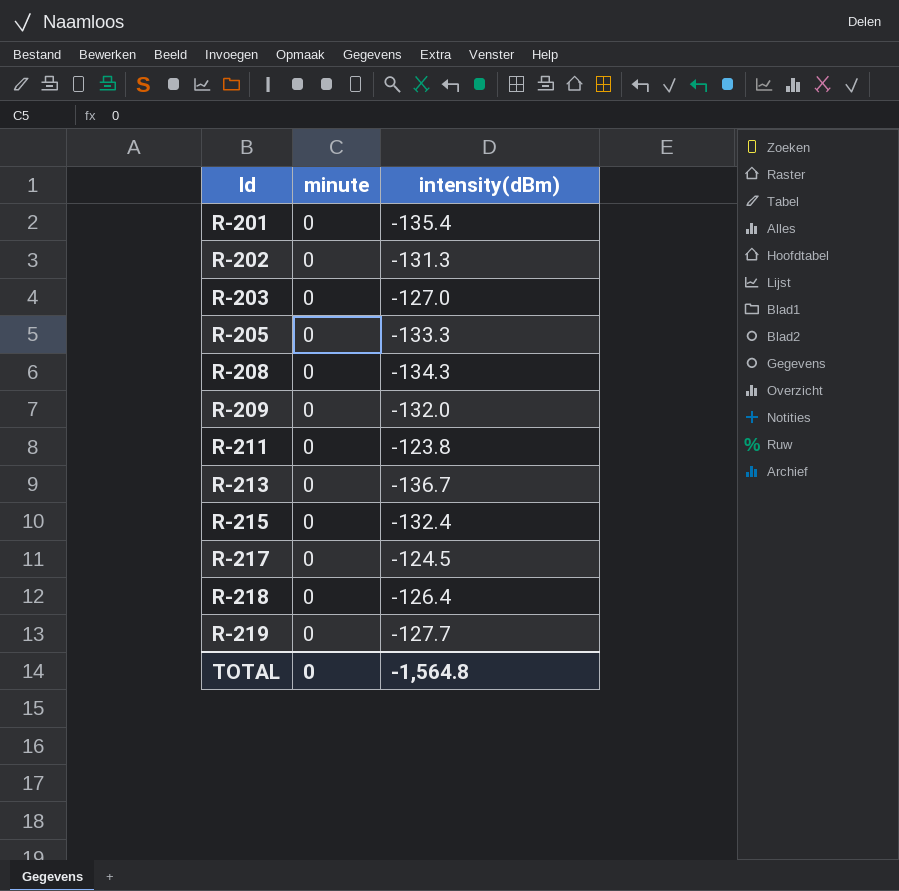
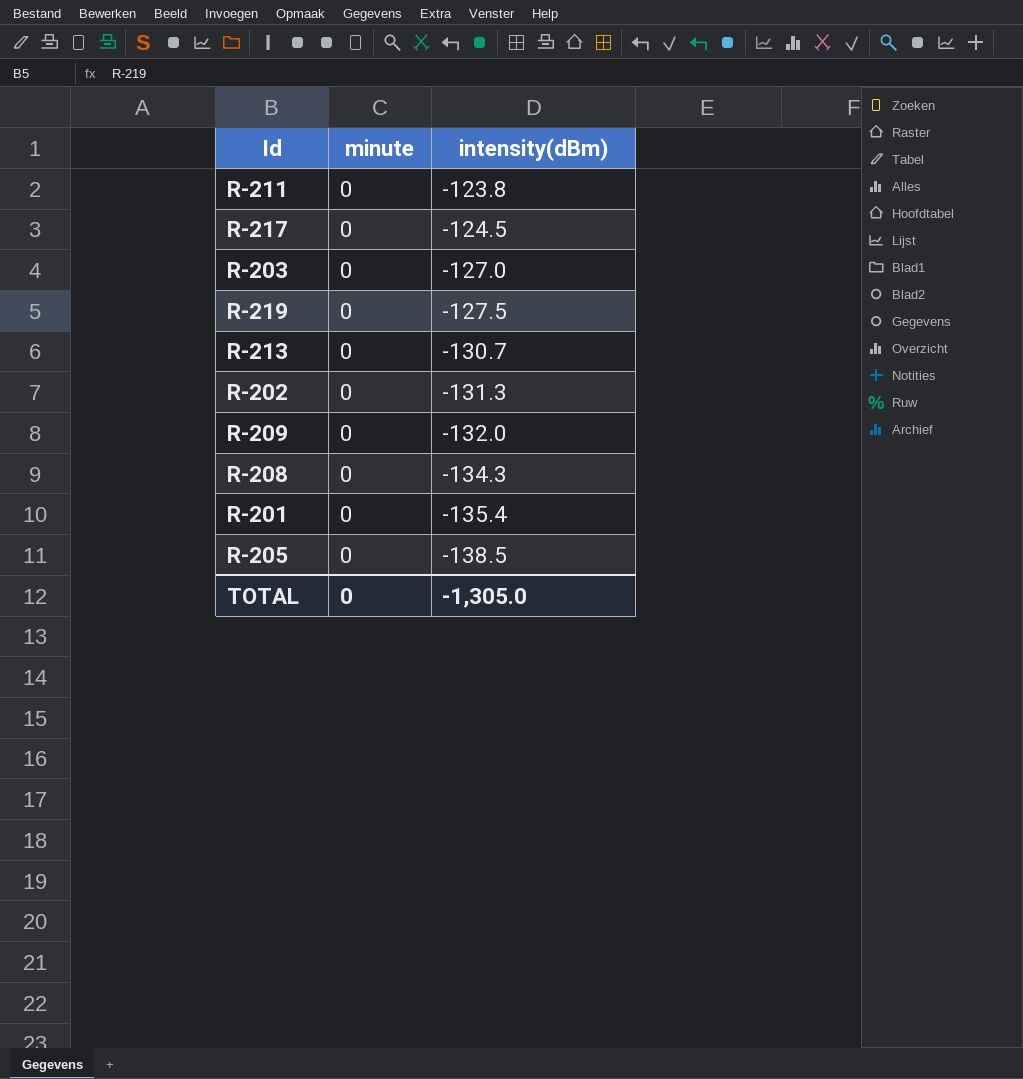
row order: Id ascending -> intensity(dBm) descending
row R-215: 0 | -132.4 -> none
row R-218: 0 | -126.4 -> none
R-219 | intensity(dBm): -127.7 -> -127.5
R-213 | intensity(dBm): -136.7 -> -130.7
R-205 | intensity(dBm): -133.3 -> -138.5
TOTAL | intensity(dBm): -1,564.8 -> -1,305.0

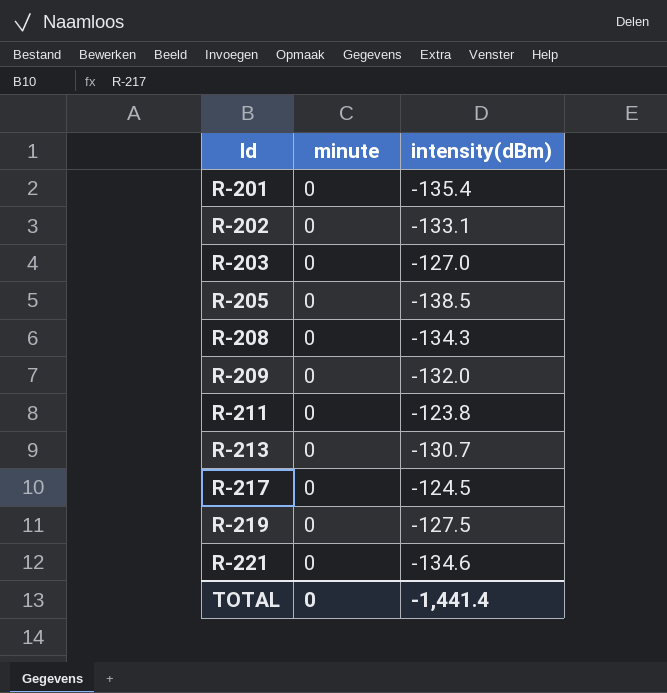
row order: intensity(dBm) descending -> Id ascending
R-202 | intensity(dBm): -131.3 -> -133.1
row R-221: none -> 0 | -134.6
TOTAL | intensity(dBm): -1,305.0 -> -1,441.4

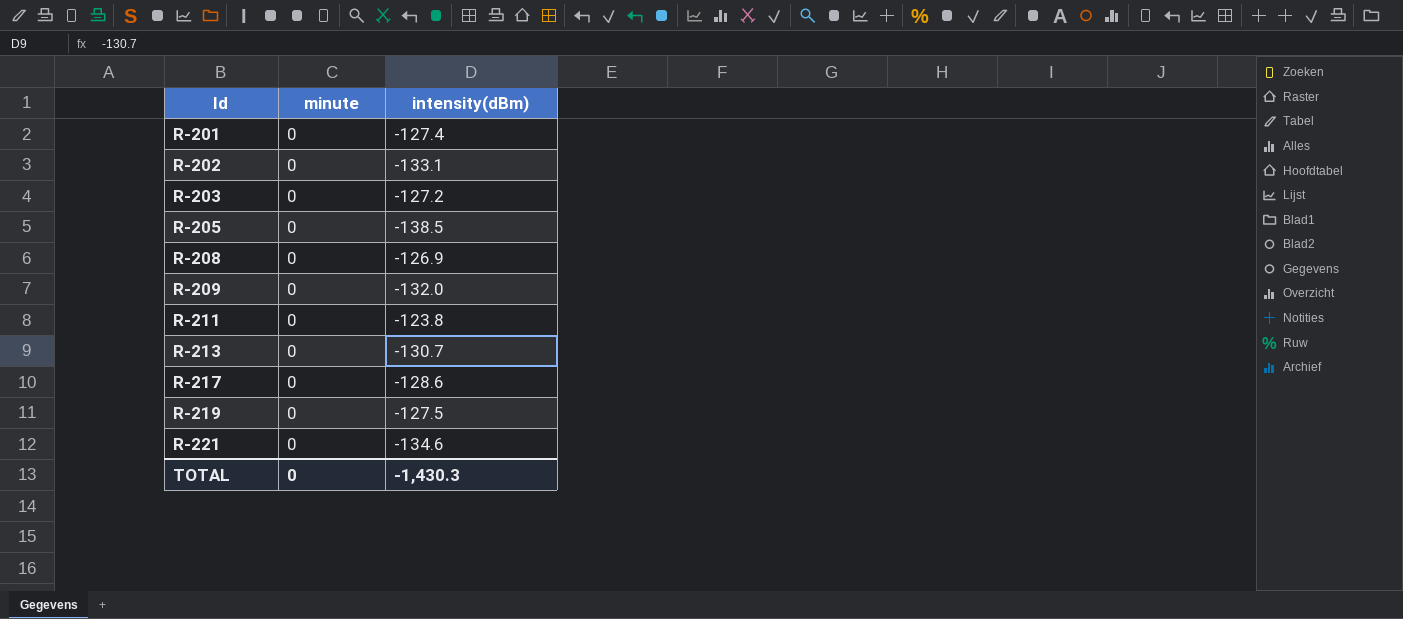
R-201 | intensity(dBm): -135.4 -> -127.4
R-203 | intensity(dBm): -127.0 -> -127.2
R-208 | intensity(dBm): -134.3 -> -126.9
R-217 | intensity(dBm): -124.5 -> -128.6
TOTAL | intensity(dBm): -1,441.4 -> -1,430.3

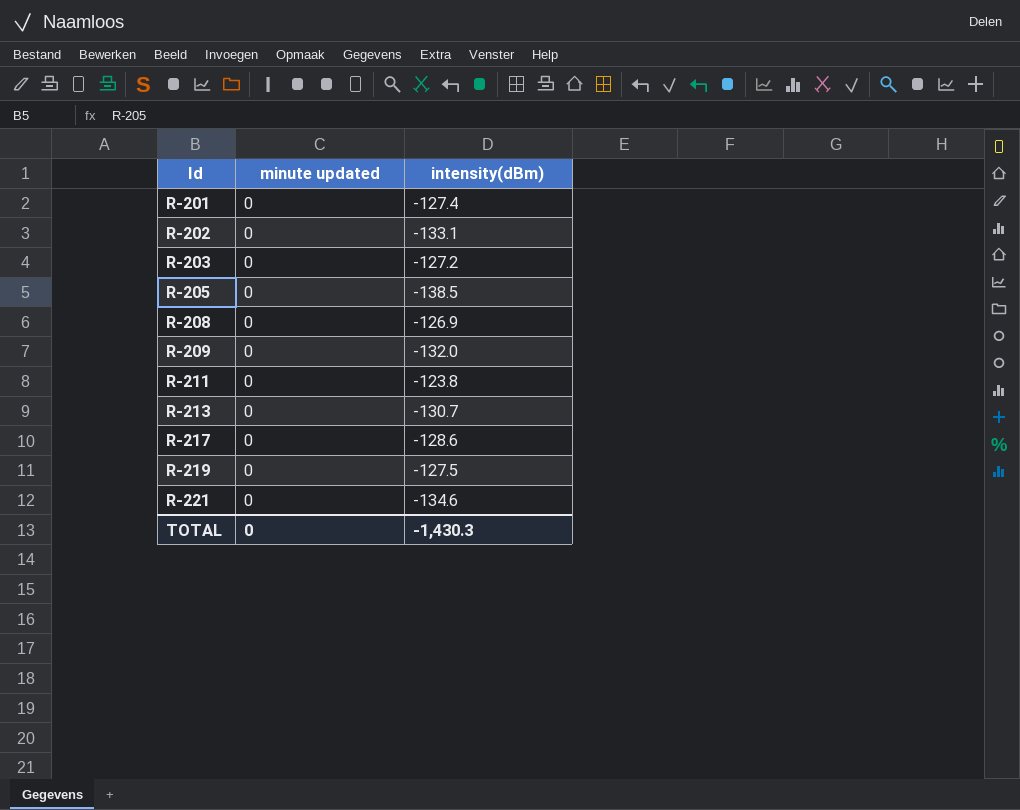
column name: minute -> minute updated

